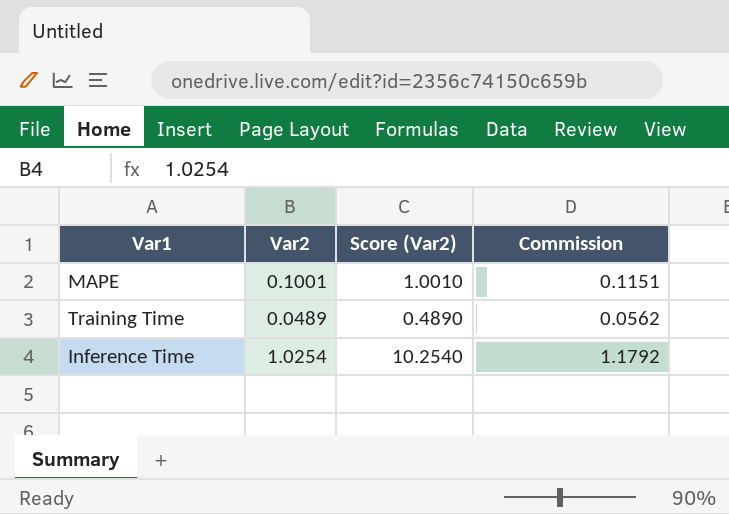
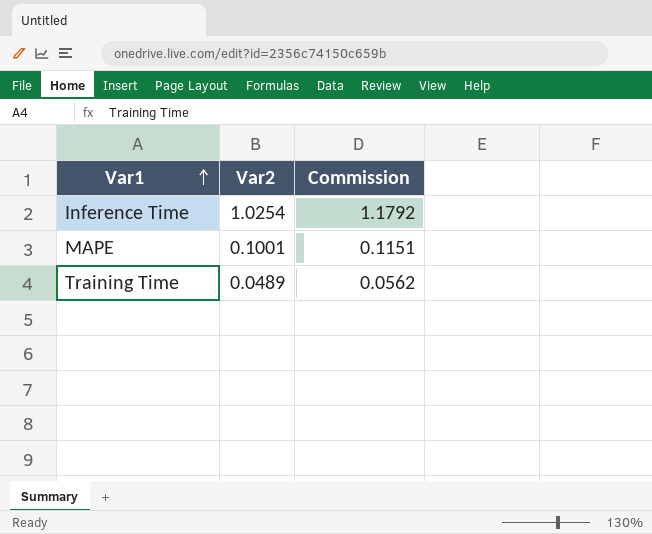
row order: none -> Var1 ascending
column Score (Var2) | formula: [Var2] * 10 -> none

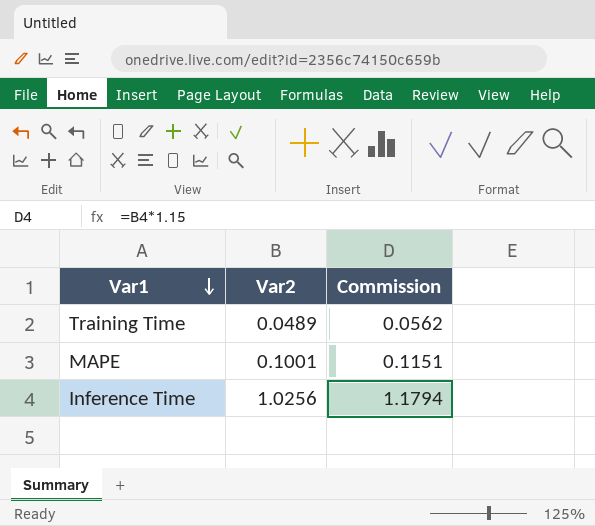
row order: Var1 ascending -> Var1 descending
Inference Time | Var2: 1.0254 -> 1.0256
Inference Time | Commission: 1.1792 -> 1.1794

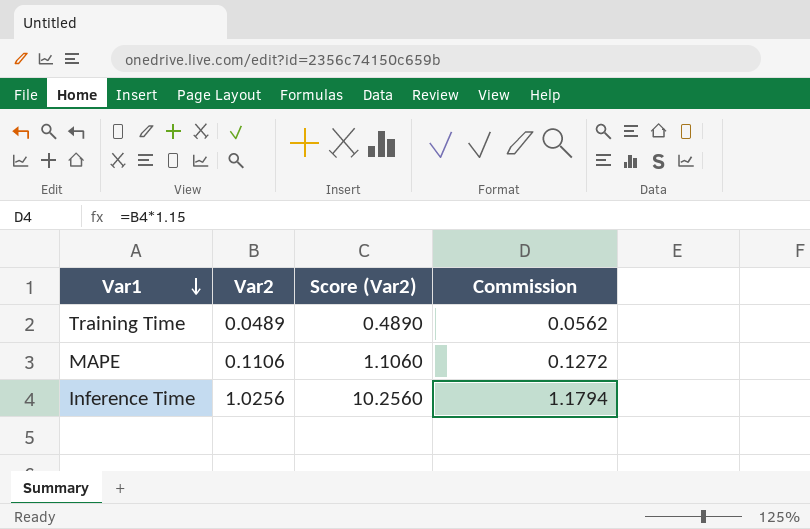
column Score (Var2) | formula: none -> [Var2] * 10
MAPE | Var2: 0.1001 -> 0.1106
MAPE | Commission: 0.1151 -> 0.1272

